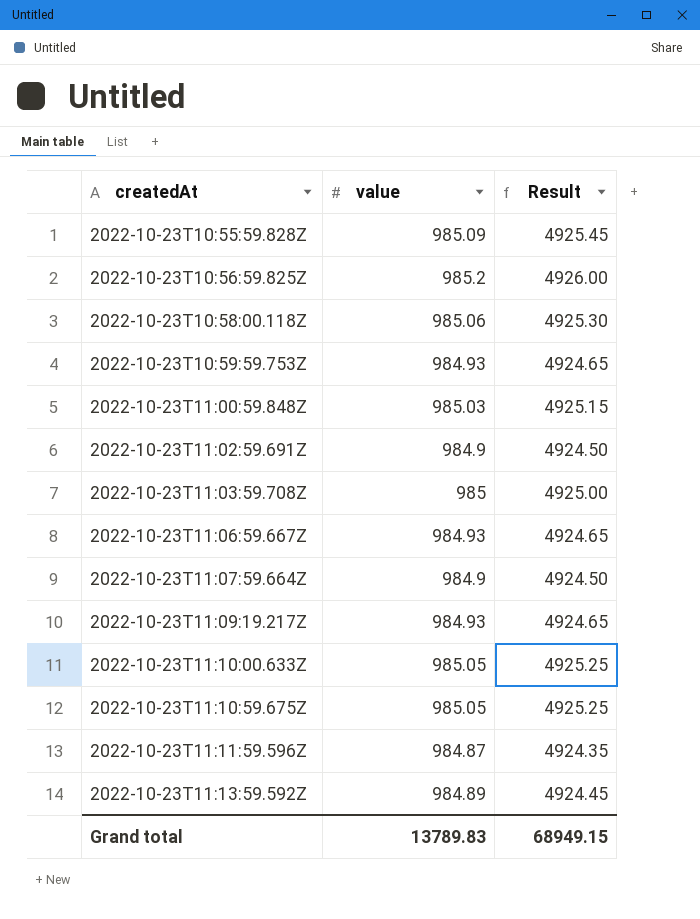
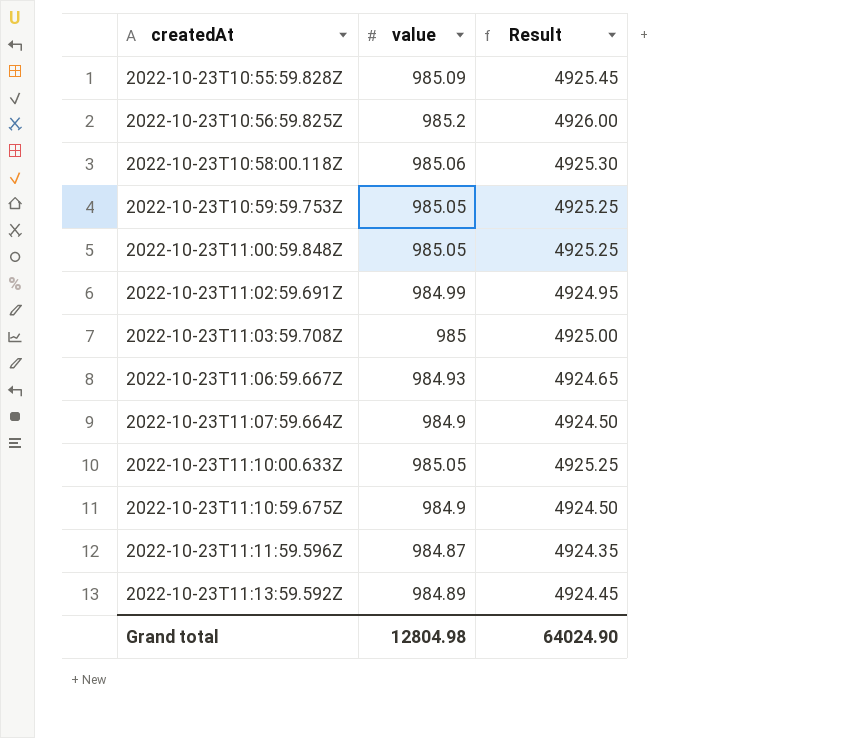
row 2022-10-23T11:09:19.217Z: 984.93 | 4924.65 -> none
2022-10-23T10:59:59.753Z | value: 984.93 -> 985.05
2022-10-23T10:59:59.753Z | Result: 4924.65 -> 4925.25
2022-10-23T11:00:59.848Z | value: 985.03 -> 985.05
2022-10-23T11:00:59.848Z | Result: 4925.15 -> 4925.25
2022-10-23T11:02:59.691Z | value: 984.9 -> 984.99
2022-10-23T11:02:59.691Z | Result: 4924.50 -> 4924.95
2022-10-23T11:10:59.675Z | value: 985.05 -> 984.9
2022-10-23T11:10:59.675Z | Result: 4925.25 -> 4924.50
Grand total | value: 13789.83 -> 12804.98
Grand total | Result: 68949.15 -> 64024.90

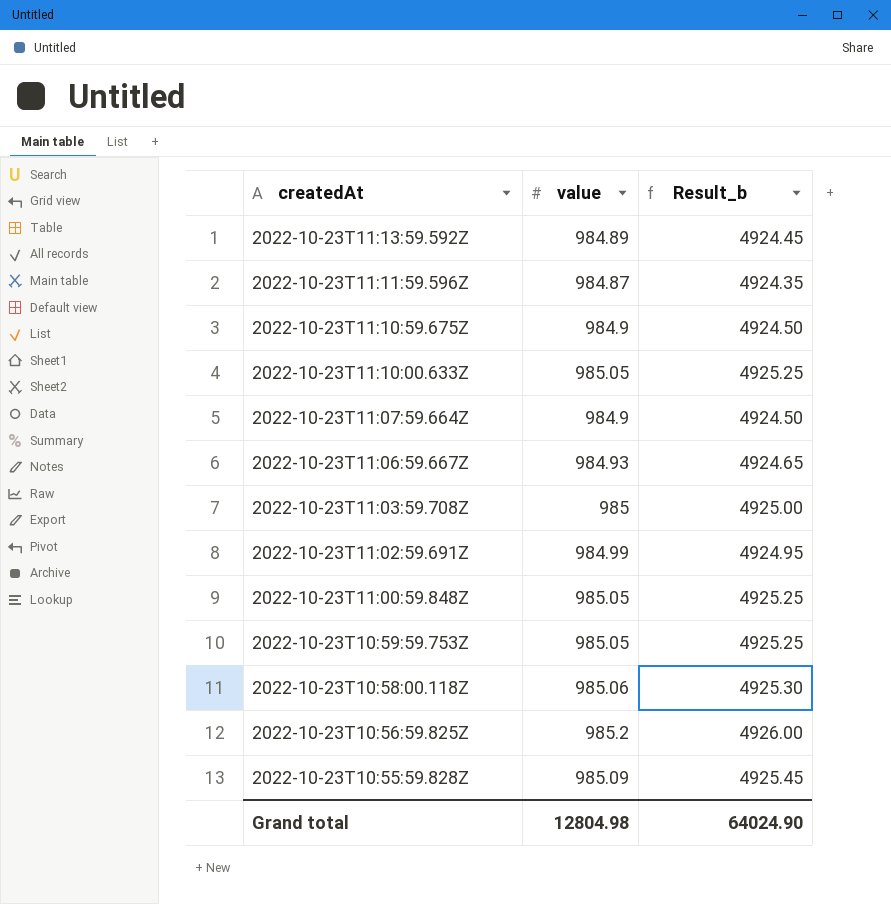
row order: createdAt ascending -> createdAt descending
column name: Result -> Result_b

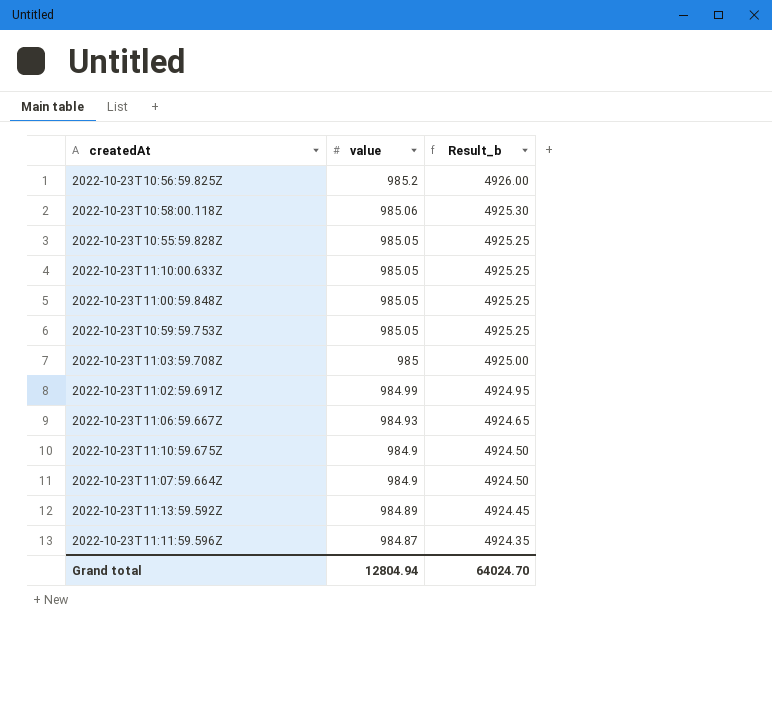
row order: createdAt descending -> value descending
2022-10-23T10:55:59.828Z | value: 985.09 -> 985.05
2022-10-23T10:55:59.828Z | Result_b: 4925.45 -> 4925.25
Grand total | value: 12804.98 -> 12804.94
Grand total | Result_b: 64024.90 -> 64024.70

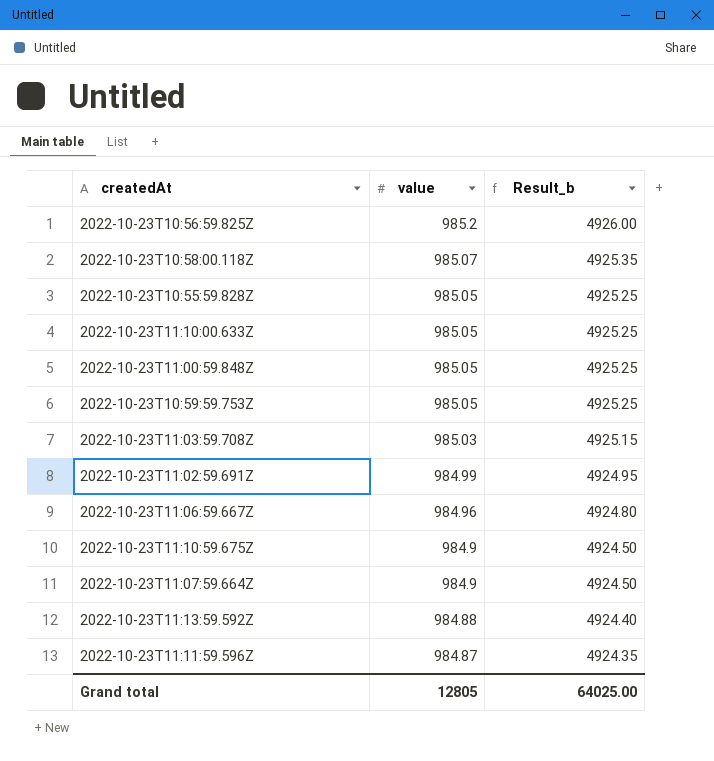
2022-10-23T10:58:00.118Z | value: 985.06 -> 985.07
2022-10-23T10:58:00.118Z | Result_b: 4925.30 -> 4925.35
2022-10-23T11:03:59.708Z | value: 985 -> 985.03
2022-10-23T11:03:59.708Z | Result_b: 4925.00 -> 4925.15
2022-10-23T11:06:59.667Z | value: 984.93 -> 984.96
2022-10-23T11:06:59.667Z | Result_b: 4924.65 -> 4924.80
2022-10-23T11:13:59.592Z | value: 984.89 -> 984.88
2022-10-23T11:13:59.592Z | Result_b: 4924.45 -> 4924.40
Grand total | value: 12804.94 -> 12805
Grand total | Result_b: 64024.70 -> 64025.00

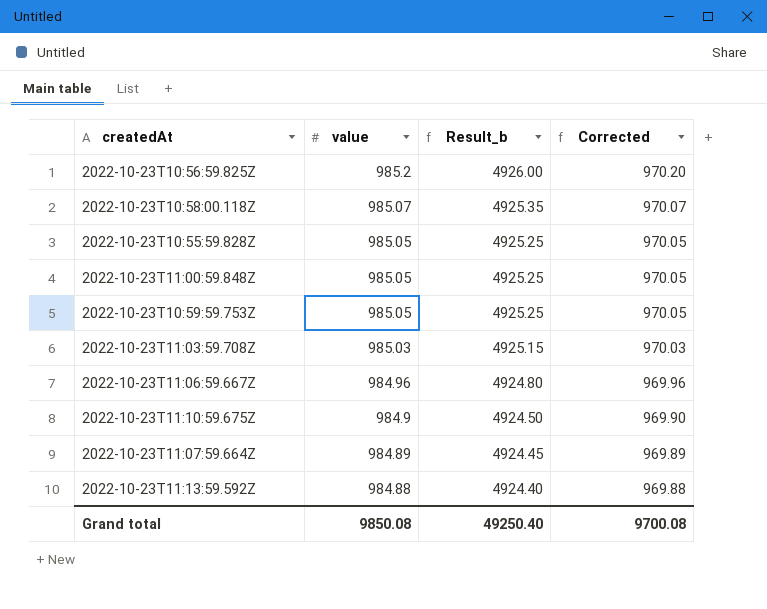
column Corrected | formula: none -> [value] - 15
row 2022-10-23T11:10:00.633Z: 985.05 | 4925.25 -> none
row 2022-10-23T11:02:59.691Z: 984.99 | 4924.95 -> none
row 2022-10-23T11:11:59.596Z: 984.87 | 4924.35 -> none
2022-10-23T11:07:59.664Z | value: 984.9 -> 984.89
2022-10-23T11:07:59.664Z | Result_b: 4924.50 -> 4924.45
Grand total | value: 12805 -> 9850.08
Grand total | Result_b: 64025.00 -> 49250.40

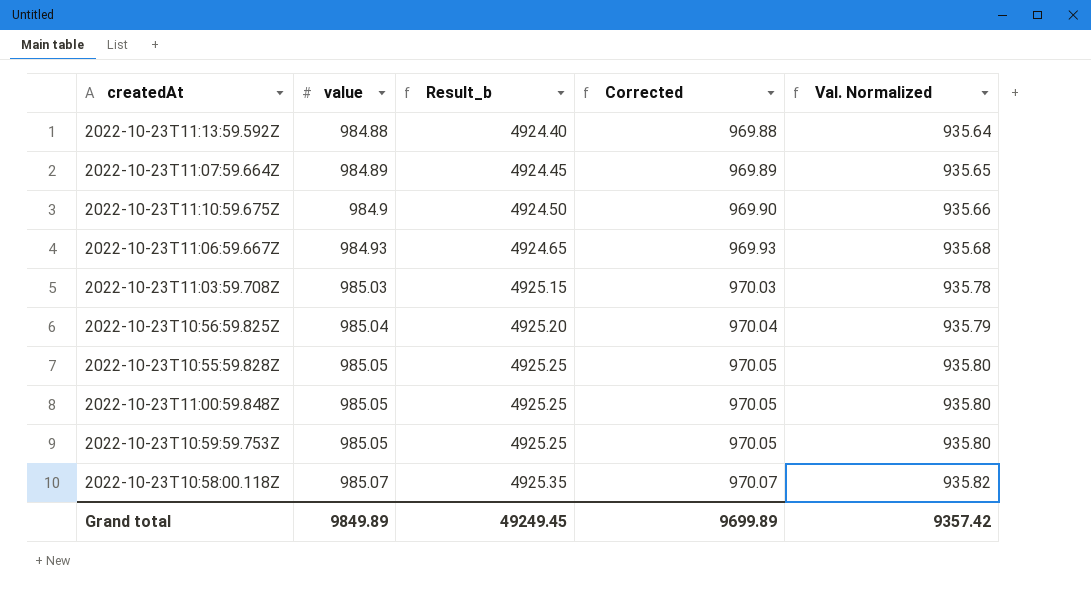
row order: value descending -> value ascending
column Val. Normalized | formula: none -> [value] * 0.95
2022-10-23T11:06:59.667Z | value: 984.96 -> 984.93
2022-10-23T11:06:59.667Z | Result_b: 4924.80 -> 4924.65
2022-10-23T11:06:59.667Z | Corrected: 969.96 -> 969.93
2022-10-23T10:56:59.825Z | value: 985.2 -> 985.04
2022-10-23T10:56:59.825Z | Result_b: 4926.00 -> 4925.20
2022-10-23T10:56:59.825Z | Corrected: 970.20 -> 970.04
Grand total | value: 9850.08 -> 9849.89
Grand total | Result_b: 49250.40 -> 49249.45
Grand total | Corrected: 9700.08 -> 9699.89

